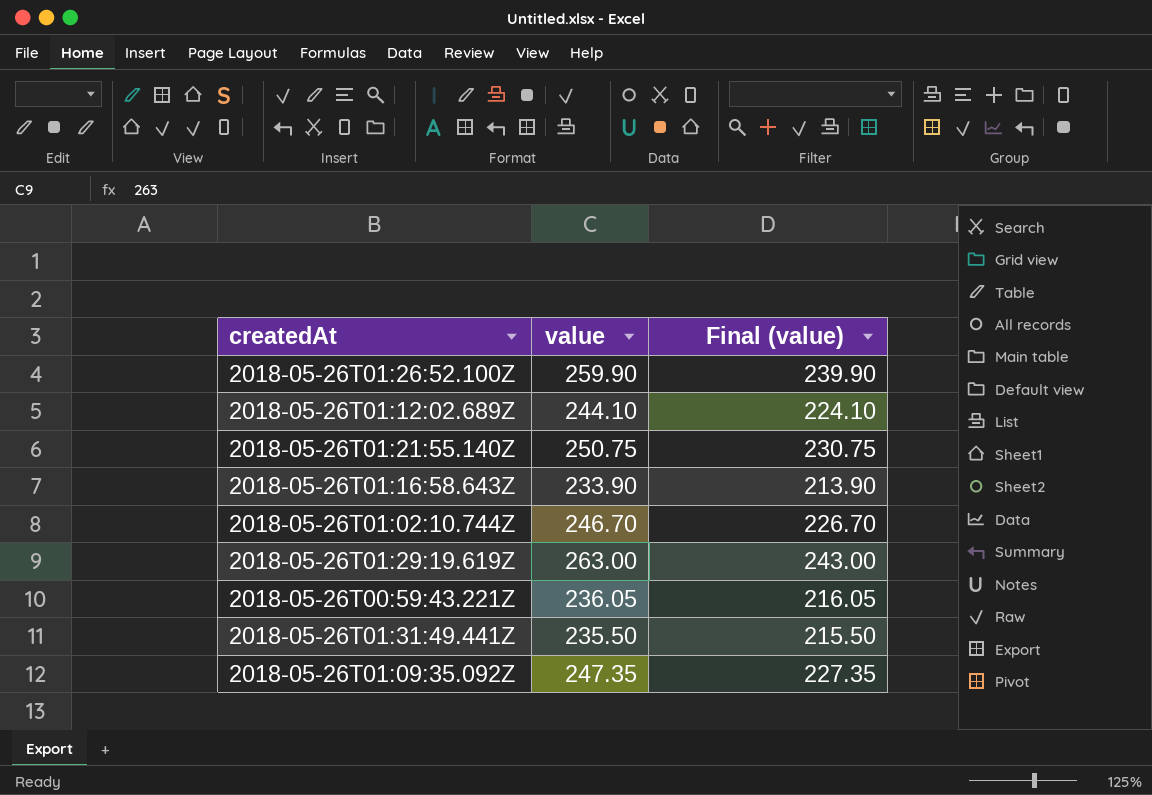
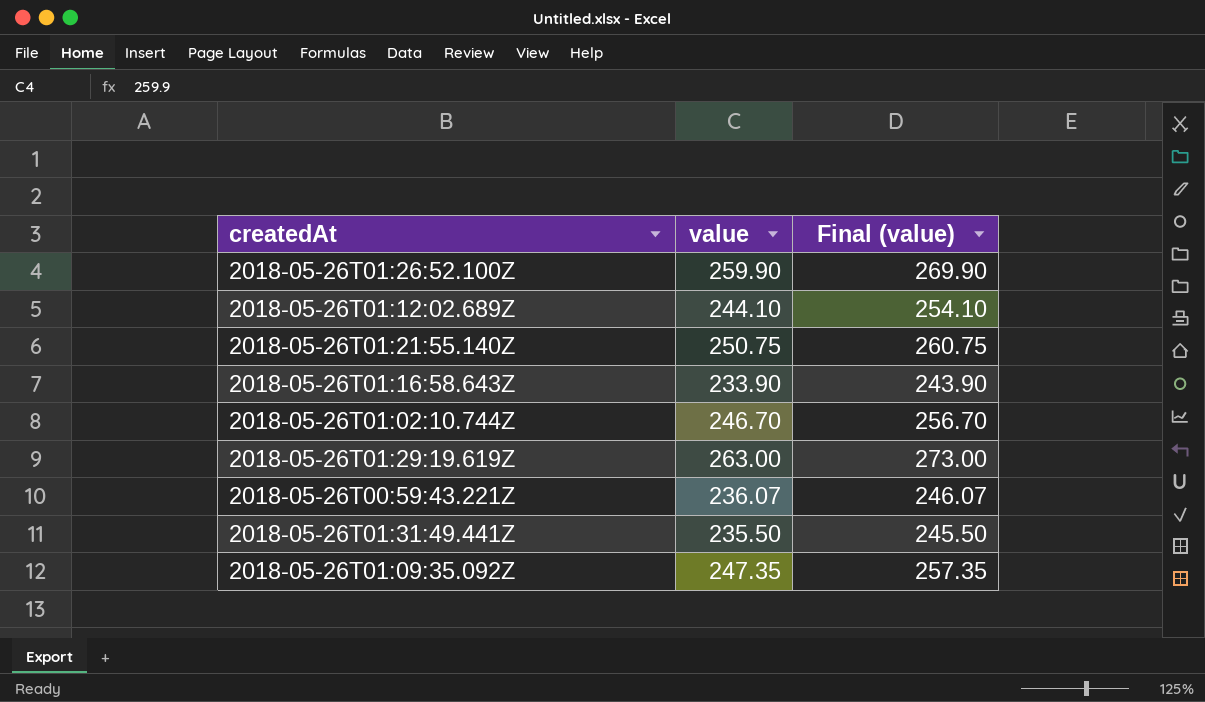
column Final (value) | formula: [value] - 20 -> [value] + 10
2018-05-26T00:59:43.221Z | value: 236.05 -> 236.07

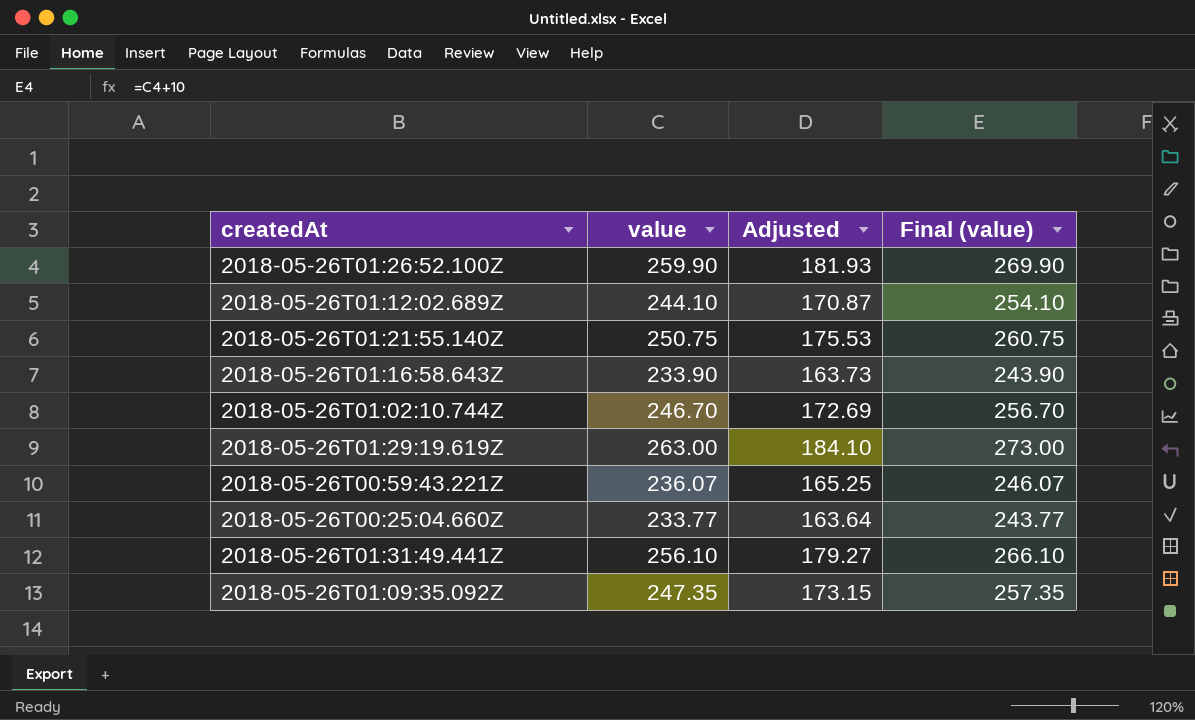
column Adjusted | formula: none -> [value] * 0.7
row 2018-05-26T00:25:04.660Z: none -> 233.77 | 163.64 | 243.77
2018-05-26T01:31:49.441Z | value: 235.50 -> 256.10
2018-05-26T01:31:49.441Z | Final (value): 245.50 -> 266.10

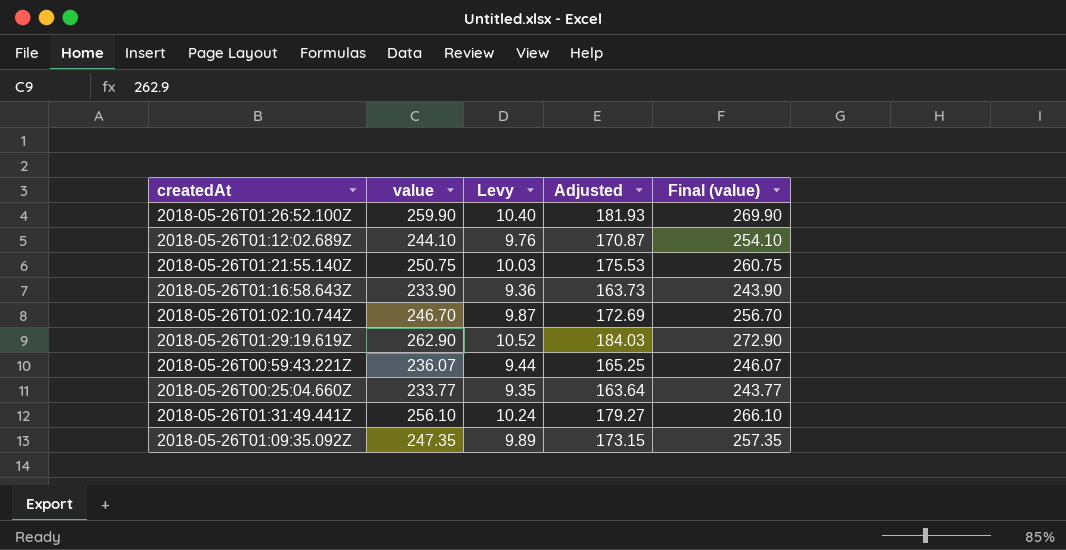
column Levy | formula: none -> [value] * 0.04
2018-05-26T01:29:19.619Z | value: 263.00 -> 262.90
2018-05-26T01:29:19.619Z | Adjusted: 184.10 -> 184.03
2018-05-26T01:29:19.619Z | Final (value): 273.00 -> 272.90

